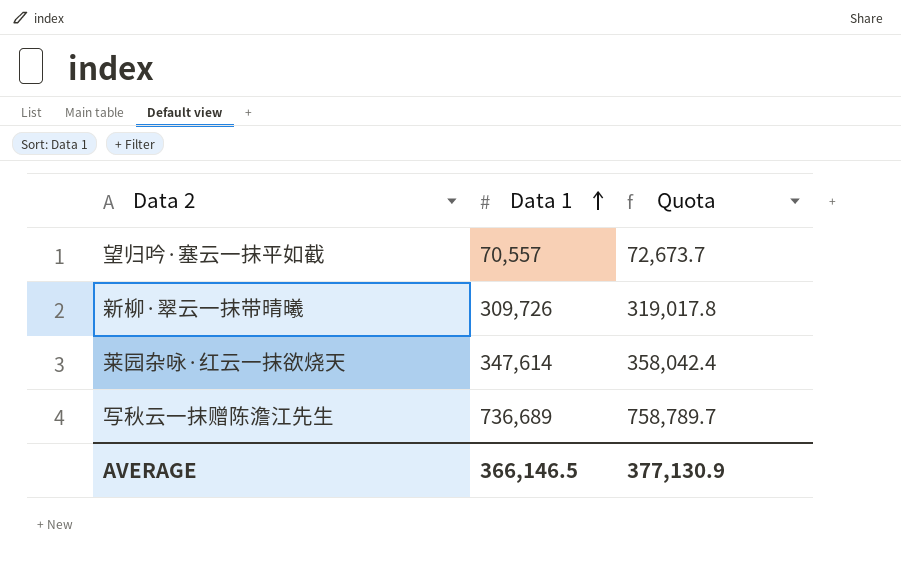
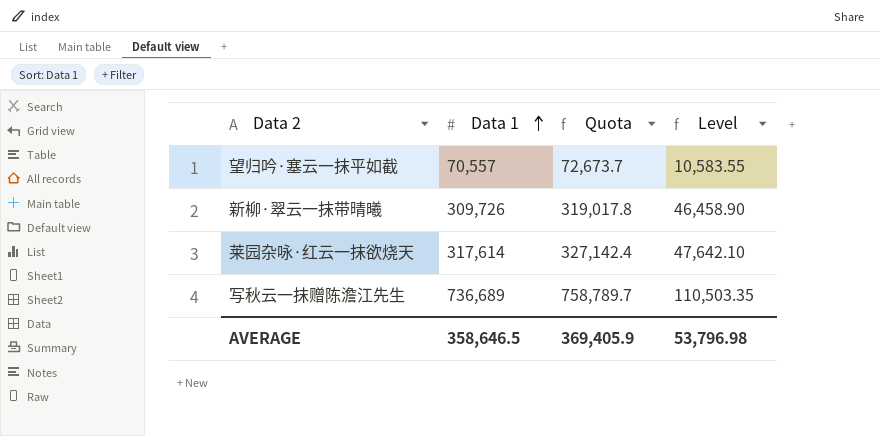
column Level | formula: none -> [Data 1] * 0.15
莱园杂咏·红云一抹欲烧天 | Data 1: 347,614 -> 317,614
莱园杂咏·红云一抹欲烧天 | Quota: 358,042.4 -> 327,142.4
AVERAGE | Data 1: 366,146.5 -> 358,646.5
AVERAGE | Quota: 377,130.9 -> 369,405.9

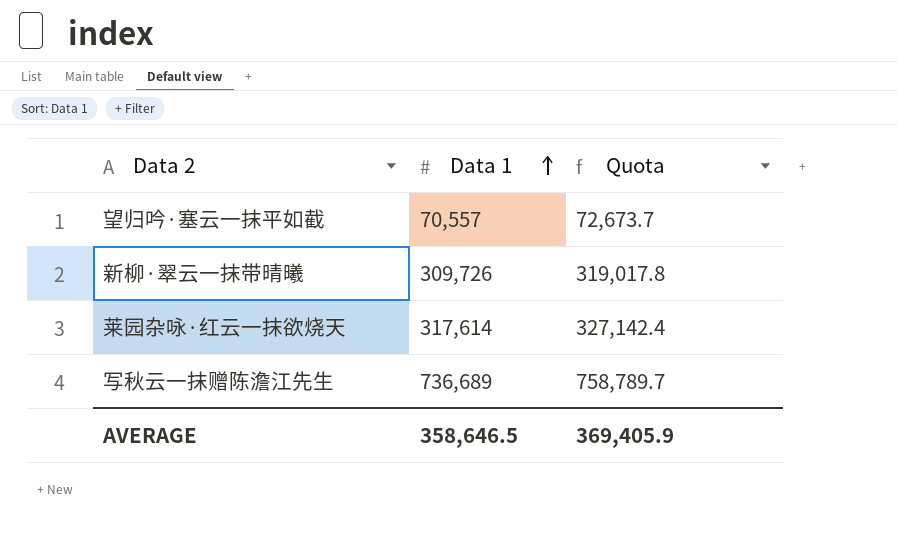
column Level | formula: [Data 1] * 0.15 -> none

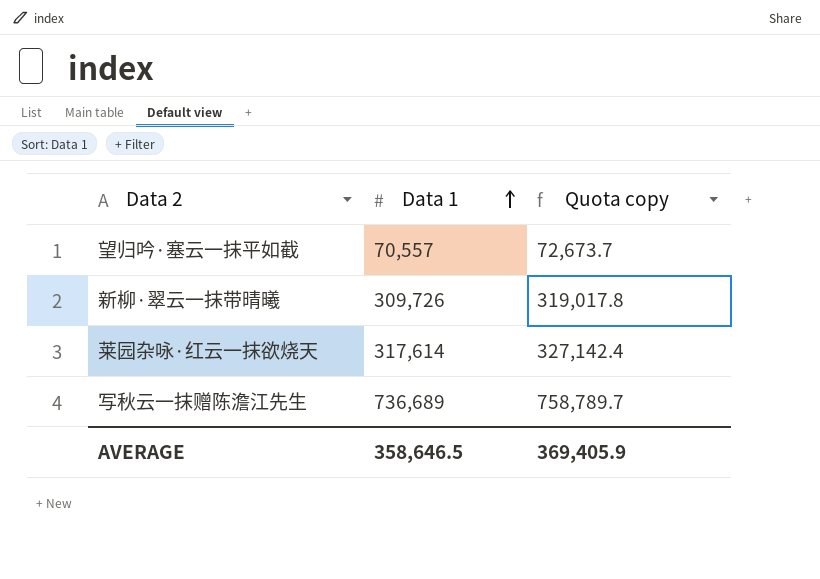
column name: Quota -> Quota copy

